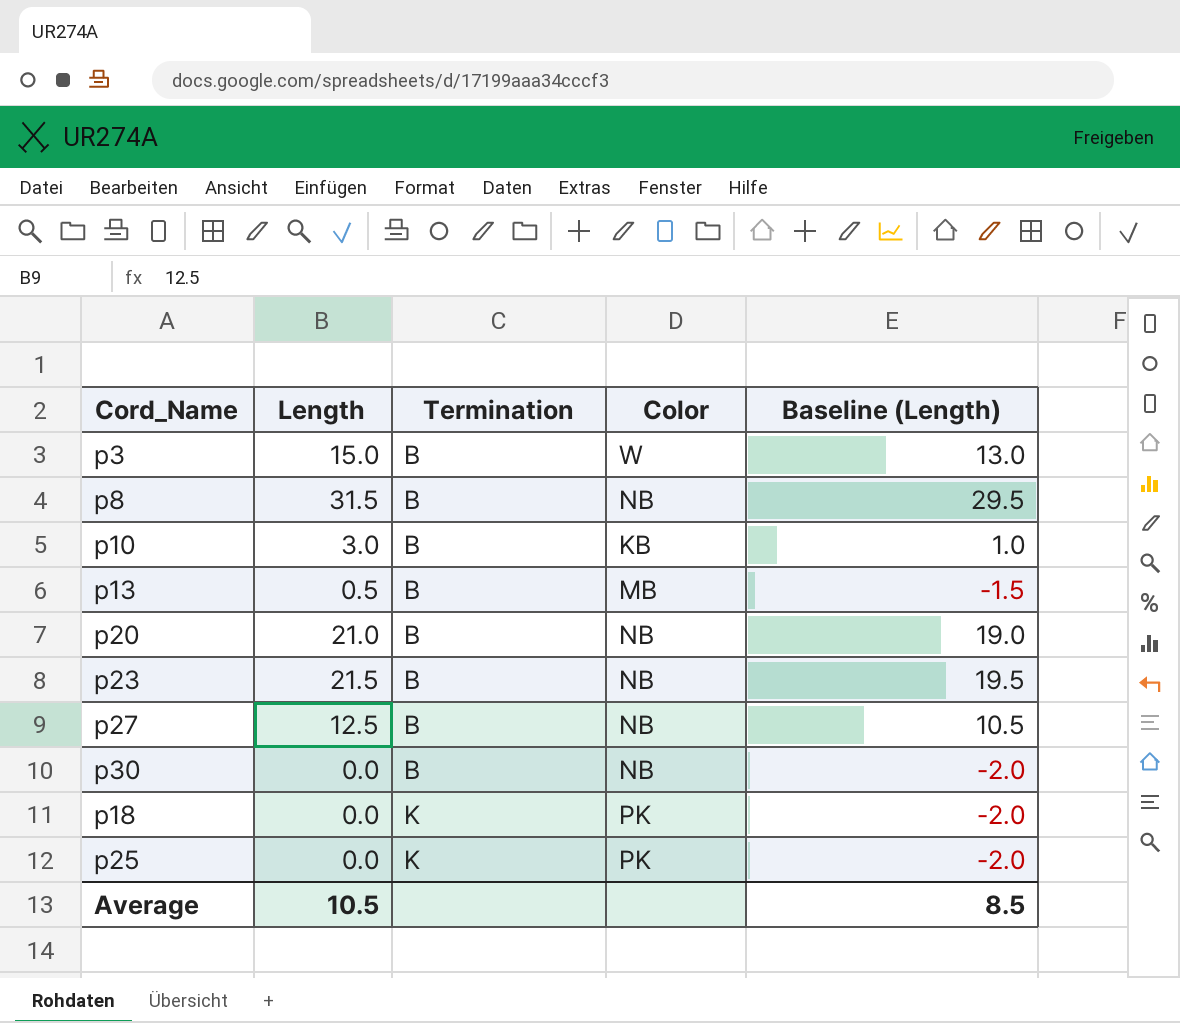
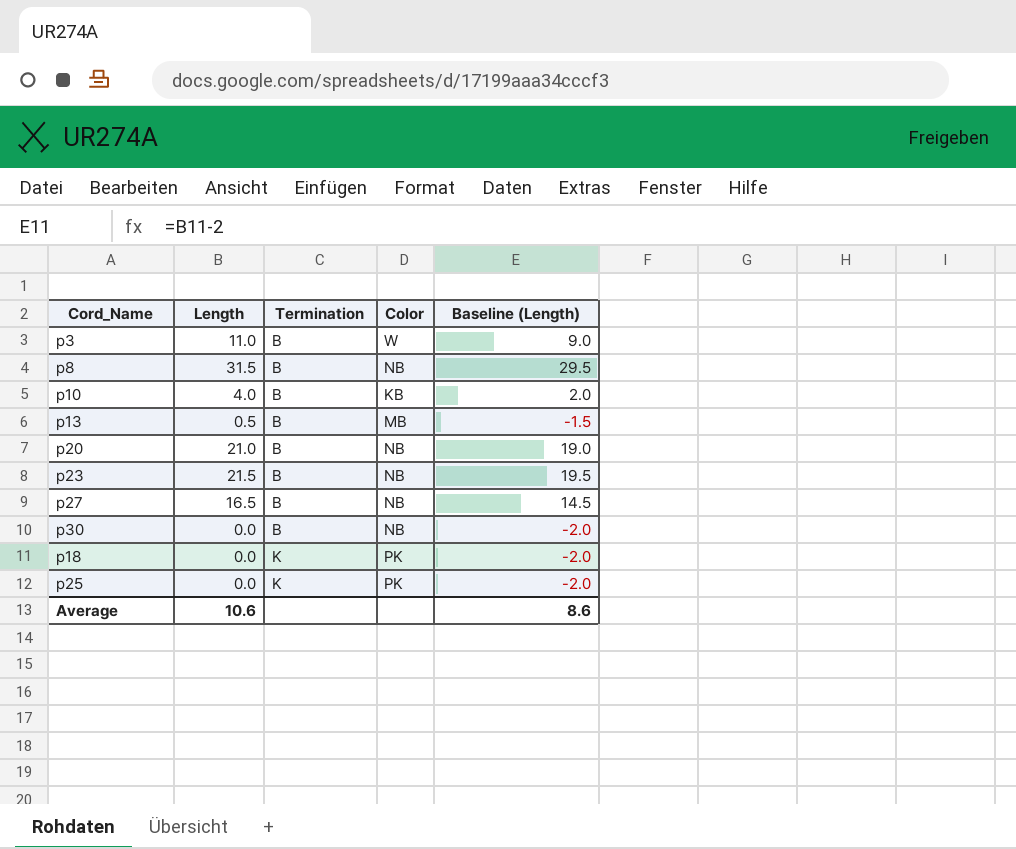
p3 | Length: 15.0 -> 11.0
p3 | Baseline (Length): 13.0 -> 9.0
p10 | Length: 3.0 -> 4.0
p10 | Baseline (Length): 1.0 -> 2.0
p27 | Length: 12.5 -> 16.5
p27 | Baseline (Length): 10.5 -> 14.5
Average | Length: 10.5 -> 10.6
Average | Baseline (Length): 8.5 -> 8.6

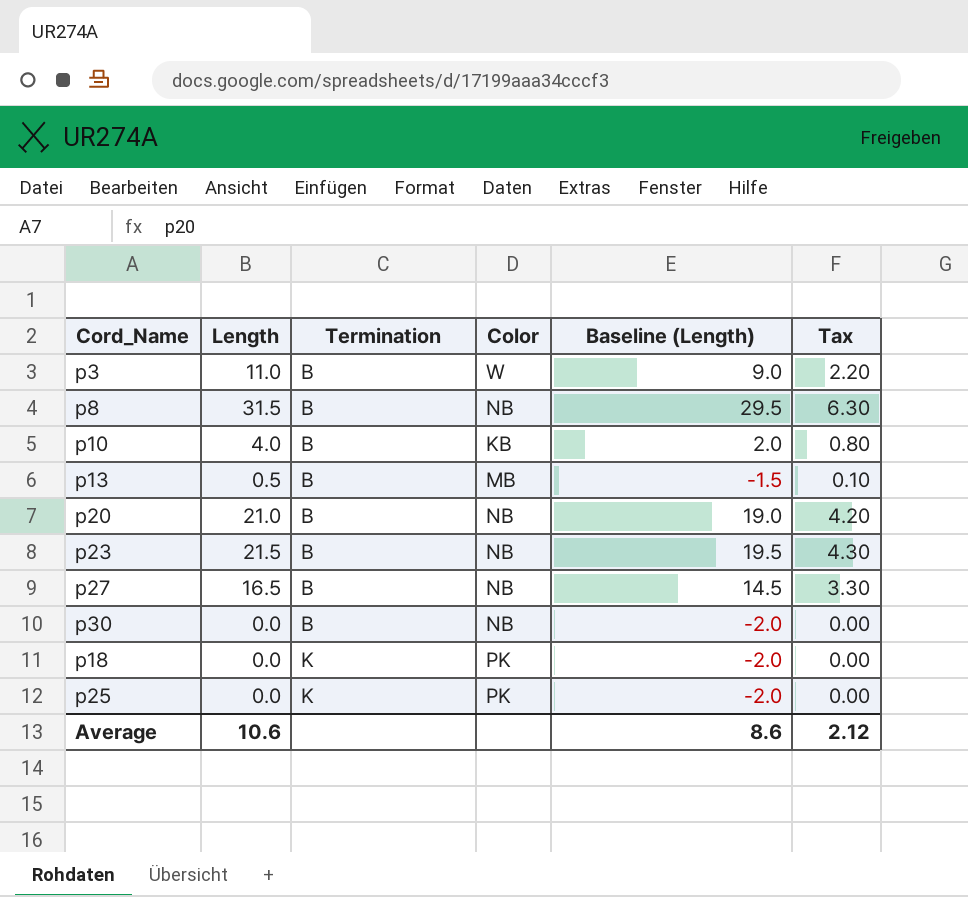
column Tax | formula: none -> [Length] * 0.2

